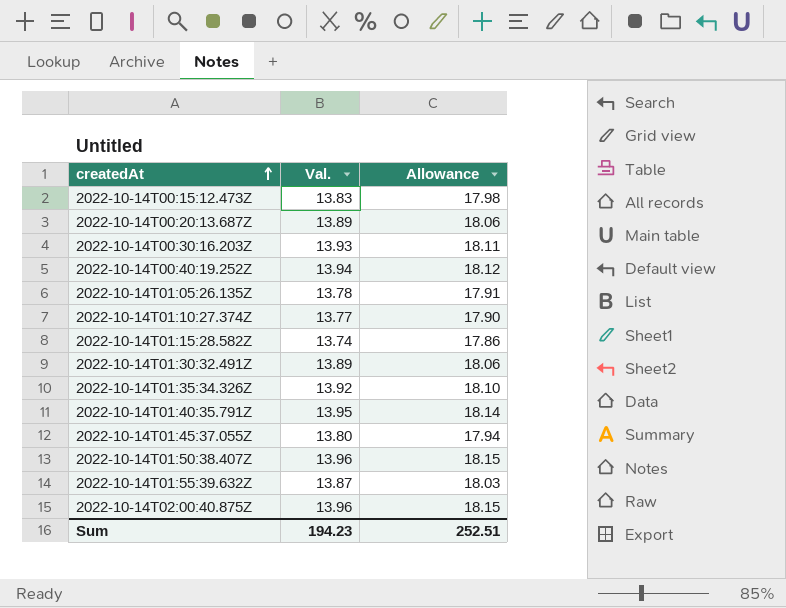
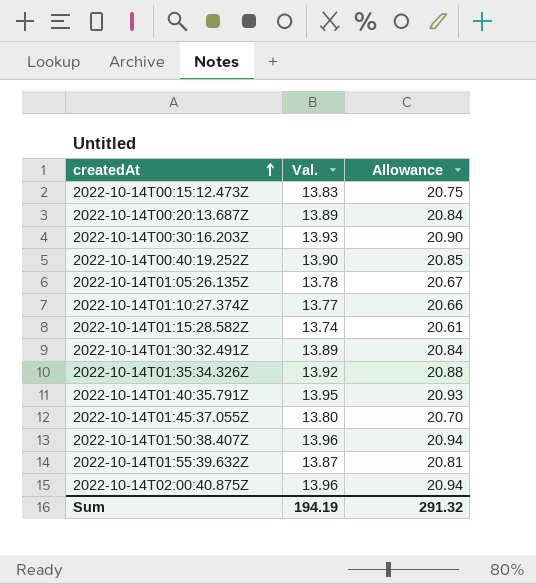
column Allowance | formula: [Val.] * 1.3 -> [Val.] * 1.5
2022-10-14T00:40:19.252Z | Val.: 13.94 -> 13.90
Sum | Val.: 194.23 -> 194.19
Sum | Allowance: 252.51 -> 291.32

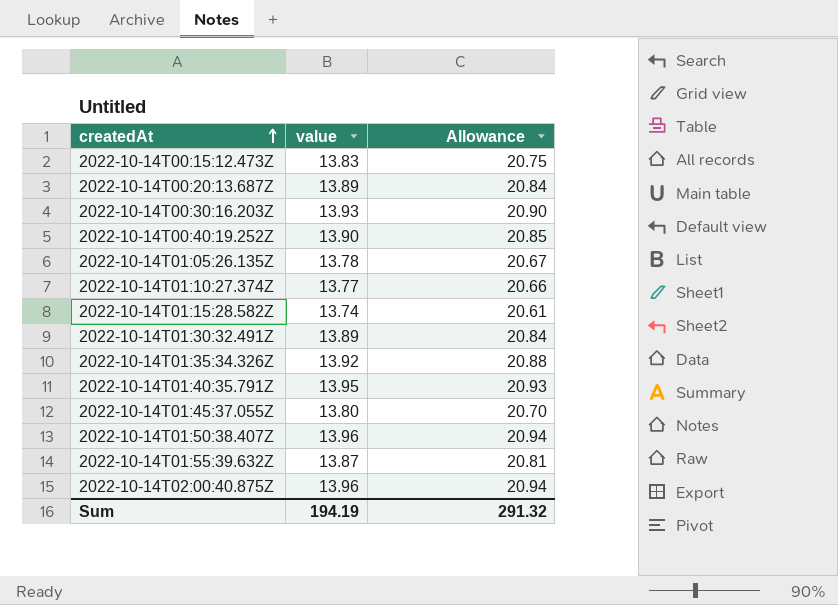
column name: Val. -> value

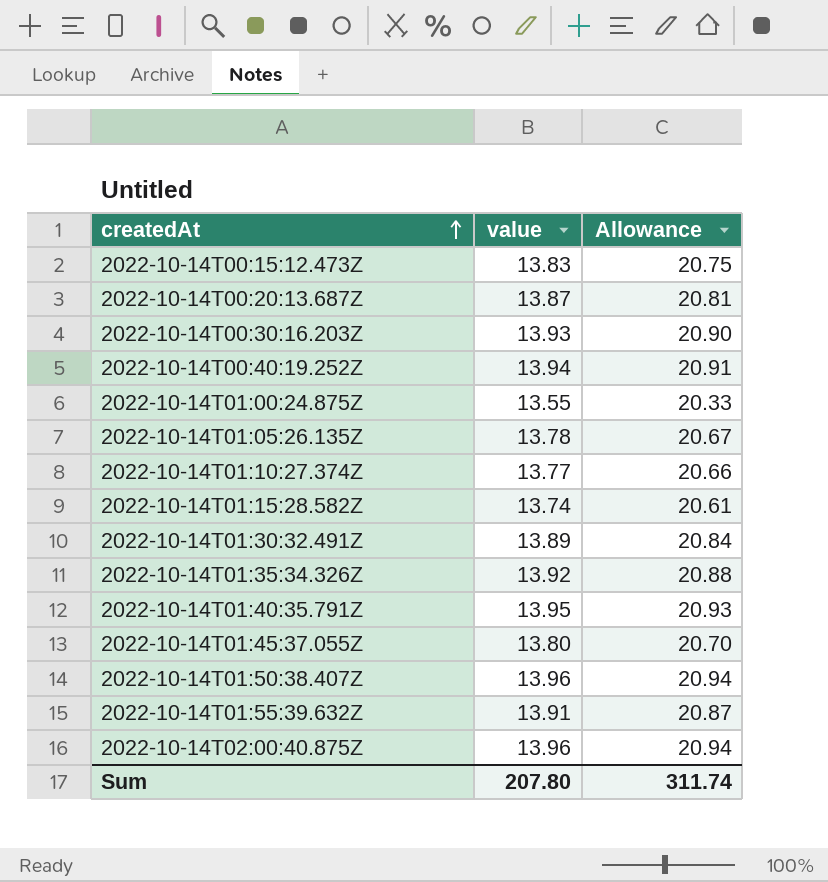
2022-10-14T00:20:13.687Z | value: 13.89 -> 13.87
2022-10-14T00:20:13.687Z | Allowance: 20.84 -> 20.81
2022-10-14T00:40:19.252Z | value: 13.90 -> 13.94
2022-10-14T00:40:19.252Z | Allowance: 20.85 -> 20.91
row 2022-10-14T01:00:24.875Z: none -> 13.55 | 20.33
2022-10-14T01:55:39.632Z | value: 13.87 -> 13.91
2022-10-14T01:55:39.632Z | Allowance: 20.81 -> 20.87
Sum | value: 194.19 -> 207.80
Sum | Allowance: 291.32 -> 311.74

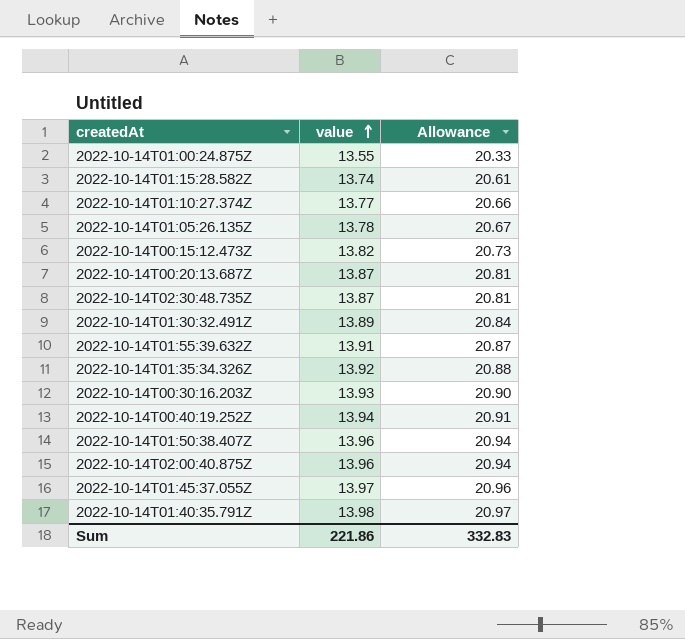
row order: createdAt ascending -> value ascending
2022-10-14T00:15:12.473Z | value: 13.83 -> 13.82
2022-10-14T00:15:12.473Z | Allowance: 20.75 -> 20.73
row 2022-10-14T02:30:48.735Z: none -> 13.87 | 20.81
2022-10-14T01:45:37.055Z | value: 13.80 -> 13.97
2022-10-14T01:45:37.055Z | Allowance: 20.70 -> 20.96
2022-10-14T01:40:35.791Z | value: 13.95 -> 13.98
2022-10-14T01:40:35.791Z | Allowance: 20.93 -> 20.97
Sum | value: 207.80 -> 221.86
Sum | Allowance: 311.74 -> 332.83

